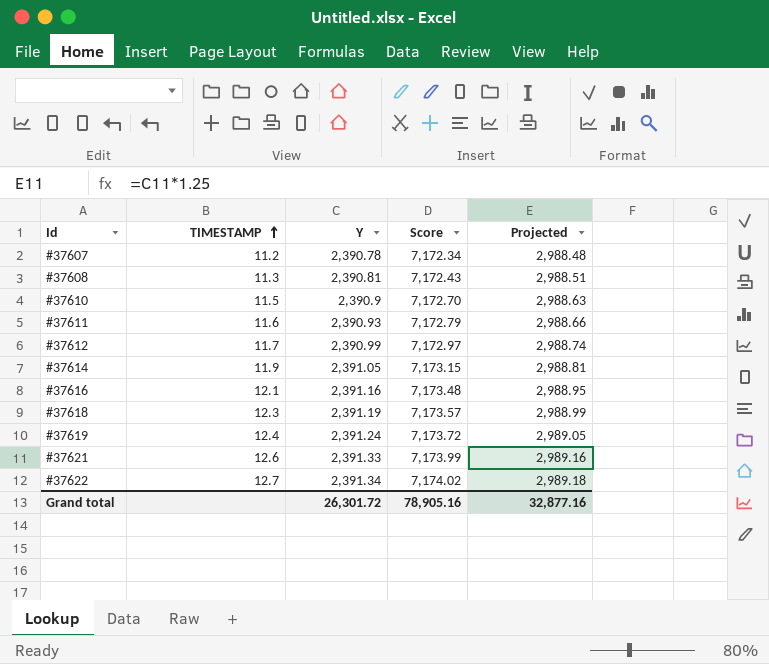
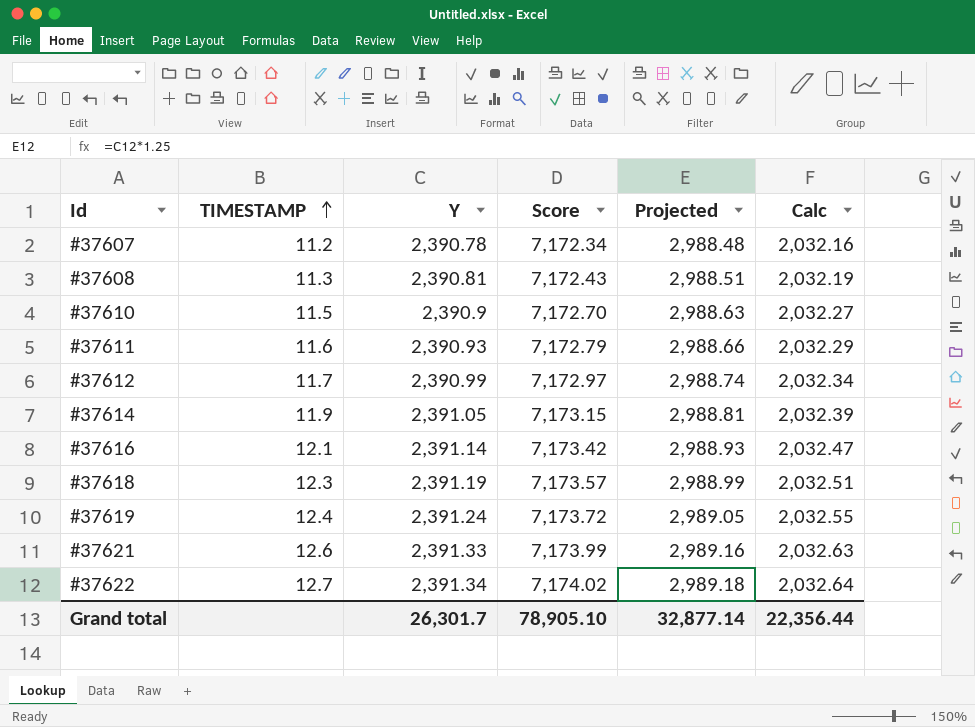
column Calc | formula: none -> [Y] * 0.85
#37616 | Y: 2,391.16 -> 2,391.14
#37616 | Score: 7,173.48 -> 7,173.42
#37616 | Projected: 2,988.95 -> 2,988.93
Grand total | Y: 26,301.72 -> 26,301.7
Grand total | Score: 78,905.16 -> 78,905.10
Grand total | Projected: 32,877.16 -> 32,877.14

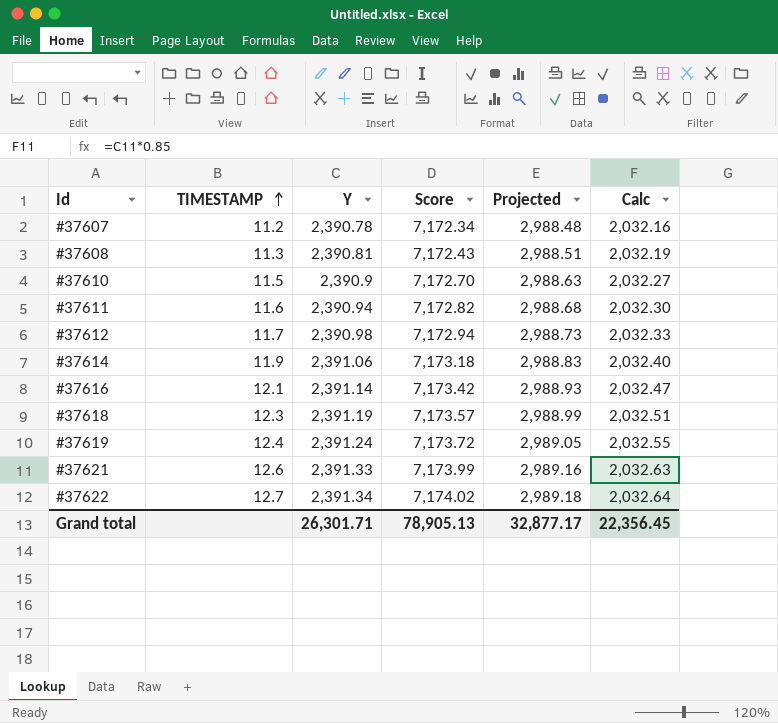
#37611 | Y: 2,390.93 -> 2,390.94
#37611 | Score: 7,172.79 -> 7,172.82
#37611 | Projected: 2,988.66 -> 2,988.68
#37611 | Calc: 2,032.29 -> 2,032.30
#37612 | Y: 2,390.99 -> 2,390.98
#37612 | Score: 7,172.97 -> 7,172.94
#37612 | Projected: 2,988.74 -> 2,988.73
#37612 | Calc: 2,032.34 -> 2,032.33
#37614 | Y: 2,391.05 -> 2,391.06
#37614 | Score: 7,173.15 -> 7,173.18
#37614 | Projected: 2,988.81 -> 2,988.83
#37614 | Calc: 2,032.39 -> 2,032.40
Grand total | Y: 26,301.7 -> 26,301.71
Grand total | Score: 78,905.10 -> 78,905.13
Grand total | Projected: 32,877.14 -> 32,877.17
Grand total | Calc: 22,356.44 -> 22,356.45

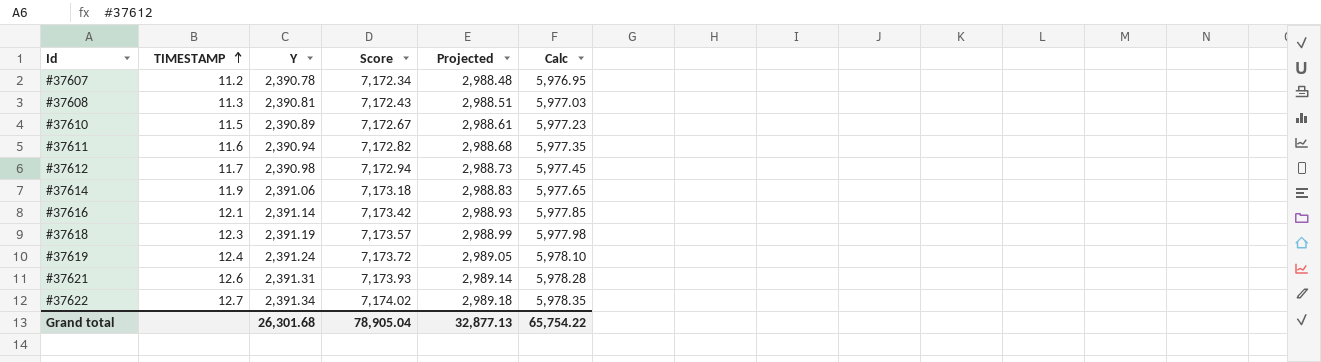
column Calc | formula: [Y] * 0.85 -> [Y] * 2.5
#37610 | Y: 2,390.9 -> 2,390.89
#37610 | Score: 7,172.70 -> 7,172.67
#37610 | Projected: 2,988.63 -> 2,988.61
#37621 | Y: 2,391.33 -> 2,391.31
#37621 | Score: 7,173.99 -> 7,173.93
#37621 | Projected: 2,989.16 -> 2,989.14
Grand total | Y: 26,301.71 -> 26,301.68
Grand total | Score: 78,905.13 -> 78,905.04
Grand total | Projected: 32,877.17 -> 32,877.13
Grand total | Calc: 22,356.45 -> 65,754.22

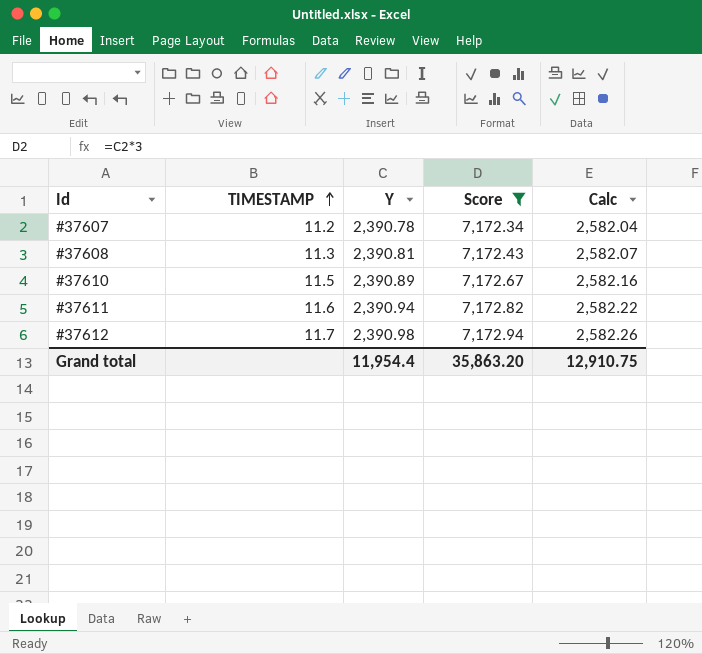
filter: none -> Score <= 7,172.94
column Projected | formula: [Y] * 1.25 -> none
column Calc | formula: [Y] * 2.5 -> [Y] * 1.08
Grand total | Y: 26,301.68 -> 11,954.4
Grand total | Score: 78,905.04 -> 35,863.20
Grand total | Calc: 65,754.22 -> 12,910.75

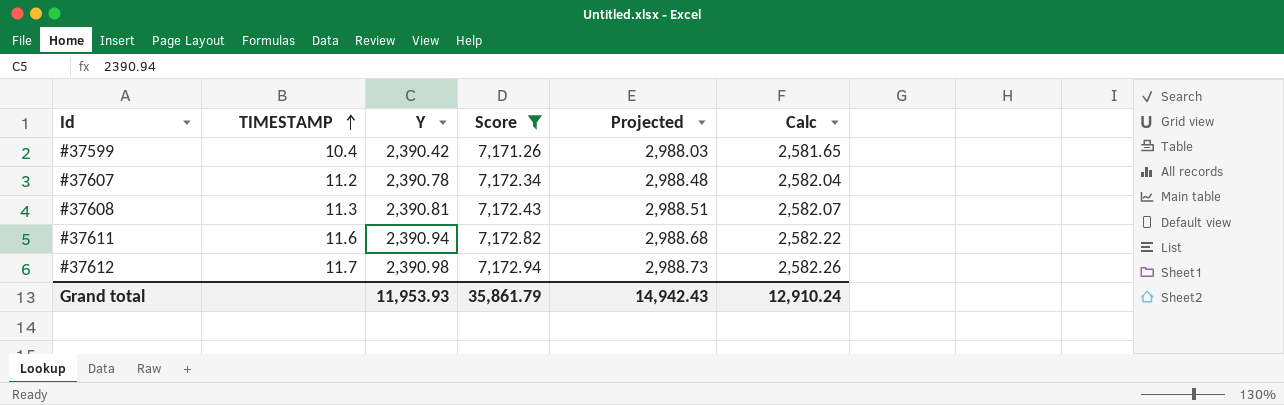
column Projected | formula: none -> [Y] * 1.25
row #37610: 11.5 | 2,390.89 | 7,172.67 | 2,582.16 -> none
row #37599: none -> 10.4 | 2,390.42 | 7,171.26 | 2,988.03 | 2,581.65
Grand total | Y: 11,954.4 -> 11,953.93
Grand total | Score: 35,863.20 -> 35,861.79
Grand total | Calc: 12,910.75 -> 12,910.24

